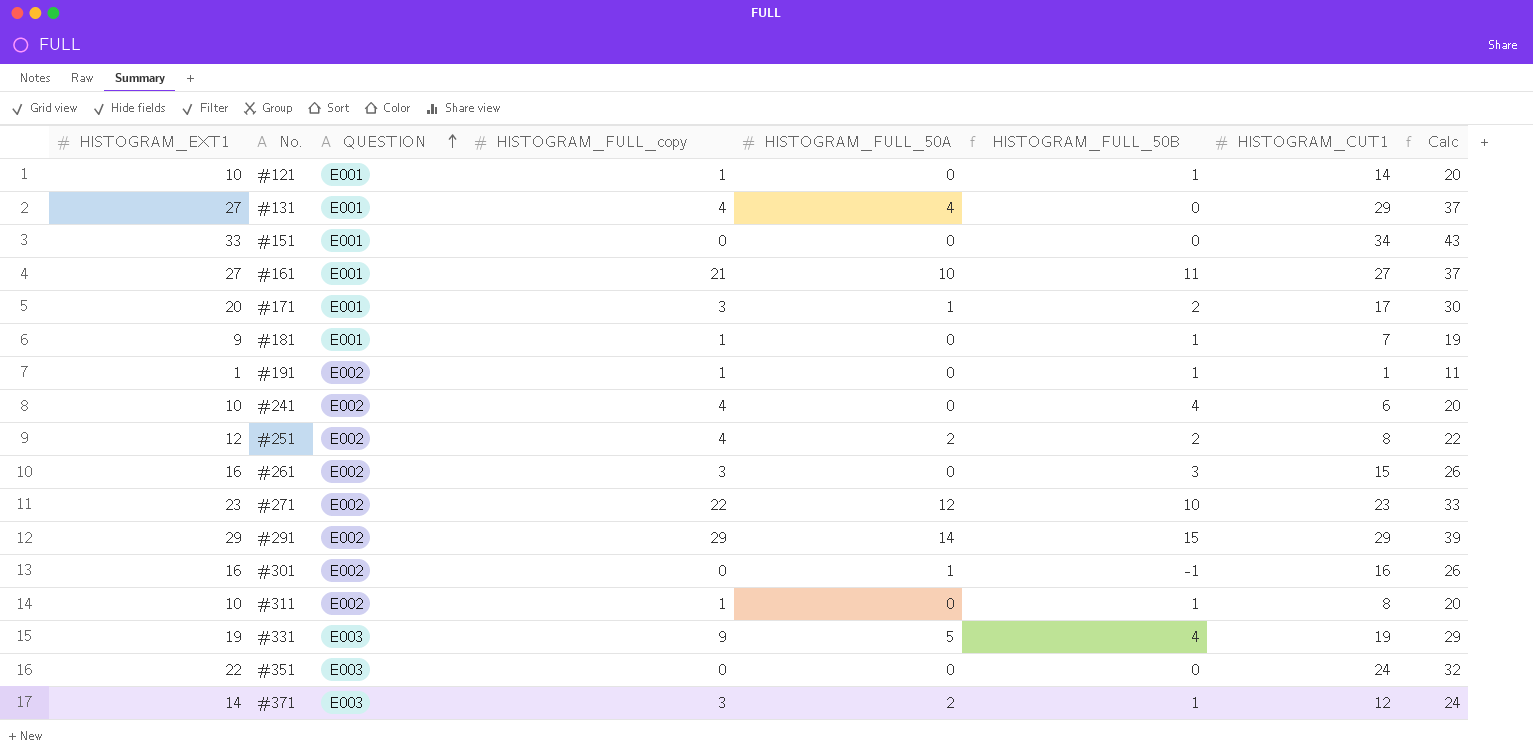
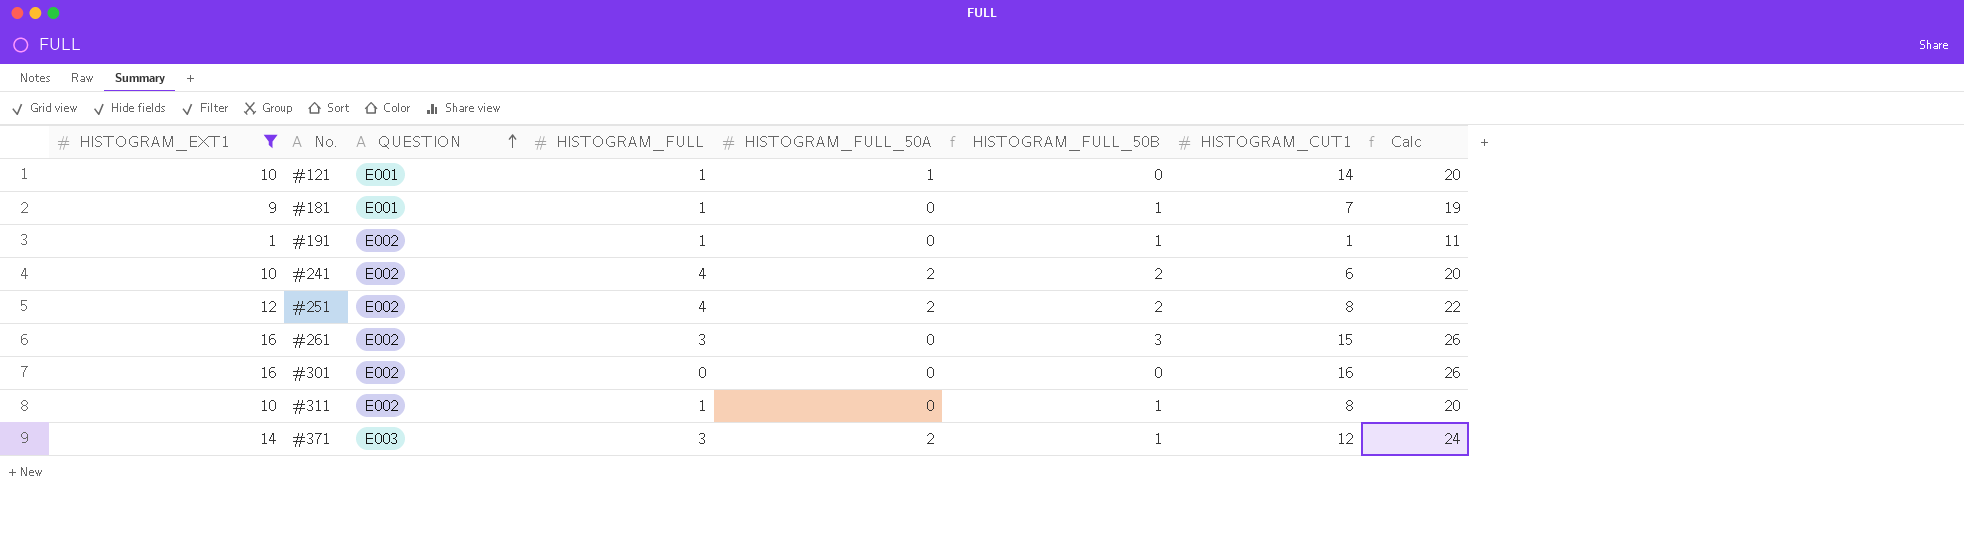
filter: none -> HISTOGRAM_EXT1 <= 16
column name: HISTOGRAM_FULL_copy -> HISTOGRAM_FULL
#121 | HISTOGRAM_FULL_50A: 0 -> 1
#121 | HISTOGRAM_FULL_50B: 1 -> 0
#241 | HISTOGRAM_FULL_50A: 0 -> 2
#241 | HISTOGRAM_FULL_50B: 4 -> 2
#301 | HISTOGRAM_FULL_50A: 1 -> 0
#301 | HISTOGRAM_FULL_50B: -1 -> 0

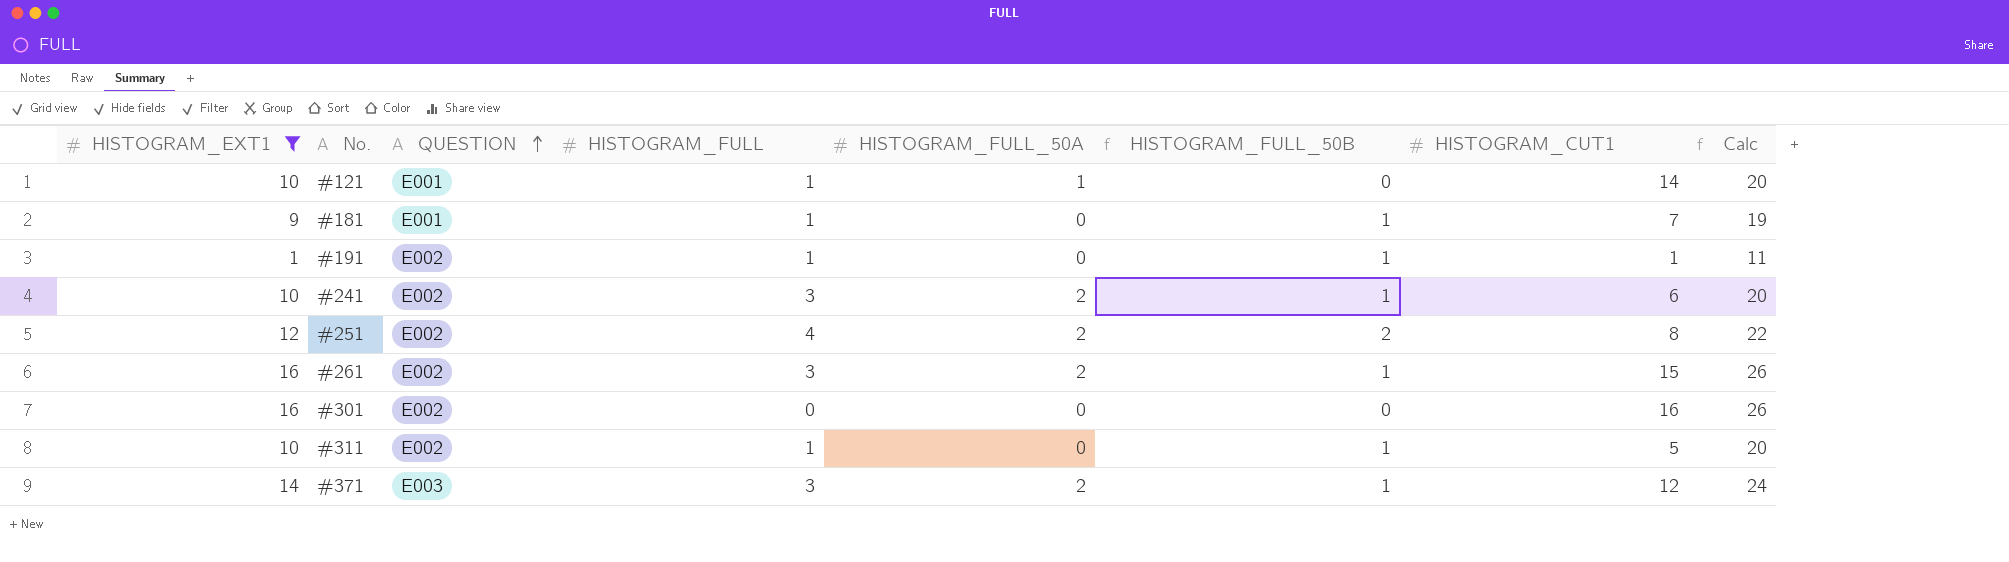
#241 | HISTOGRAM_FULL: 4 -> 3
#241 | HISTOGRAM_FULL_50B: 2 -> 1
#261 | HISTOGRAM_FULL_50A: 0 -> 2
#261 | HISTOGRAM_FULL_50B: 3 -> 1
#311 | HISTOGRAM_CUT1: 8 -> 5

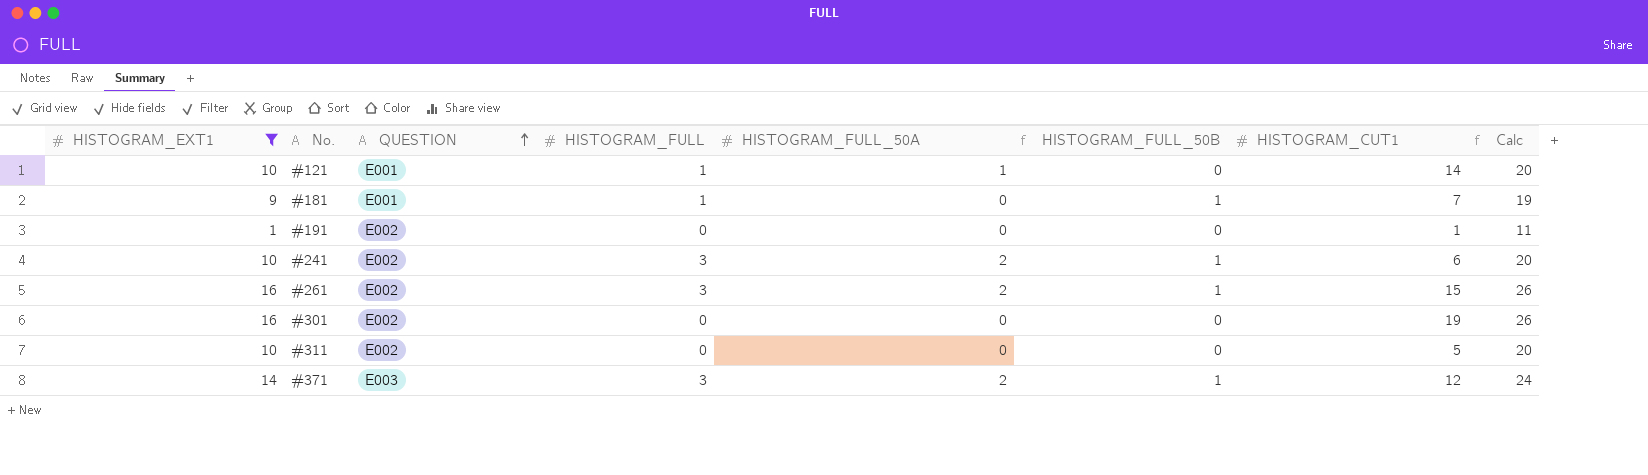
row #251: 12 | E002 | 4 | 2 | 2 | 8 | 22 -> none
#191 | HISTOGRAM_FULL: 1 -> 0
#191 | HISTOGRAM_FULL_50B: 1 -> 0
#301 | HISTOGRAM_CUT1: 16 -> 19
#311 | HISTOGRAM_FULL: 1 -> 0
#311 | HISTOGRAM_FULL_50B: 1 -> 0

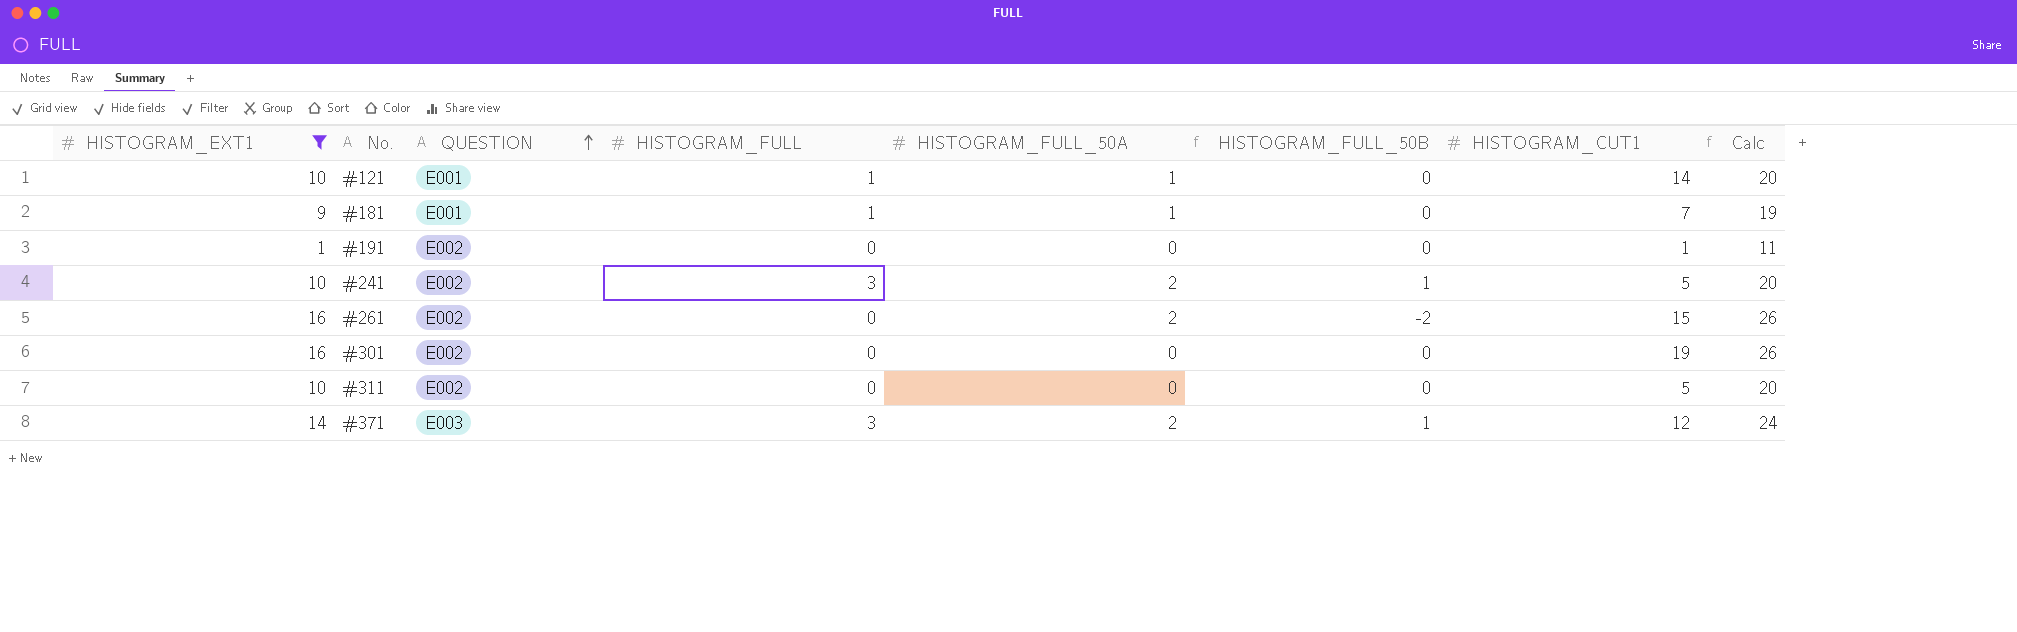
#181 | HISTOGRAM_FULL_50A: 0 -> 1
#181 | HISTOGRAM_FULL_50B: 1 -> 0
#241 | HISTOGRAM_CUT1: 6 -> 5
#261 | HISTOGRAM_FULL: 3 -> 0
#261 | HISTOGRAM_FULL_50B: 1 -> -2

